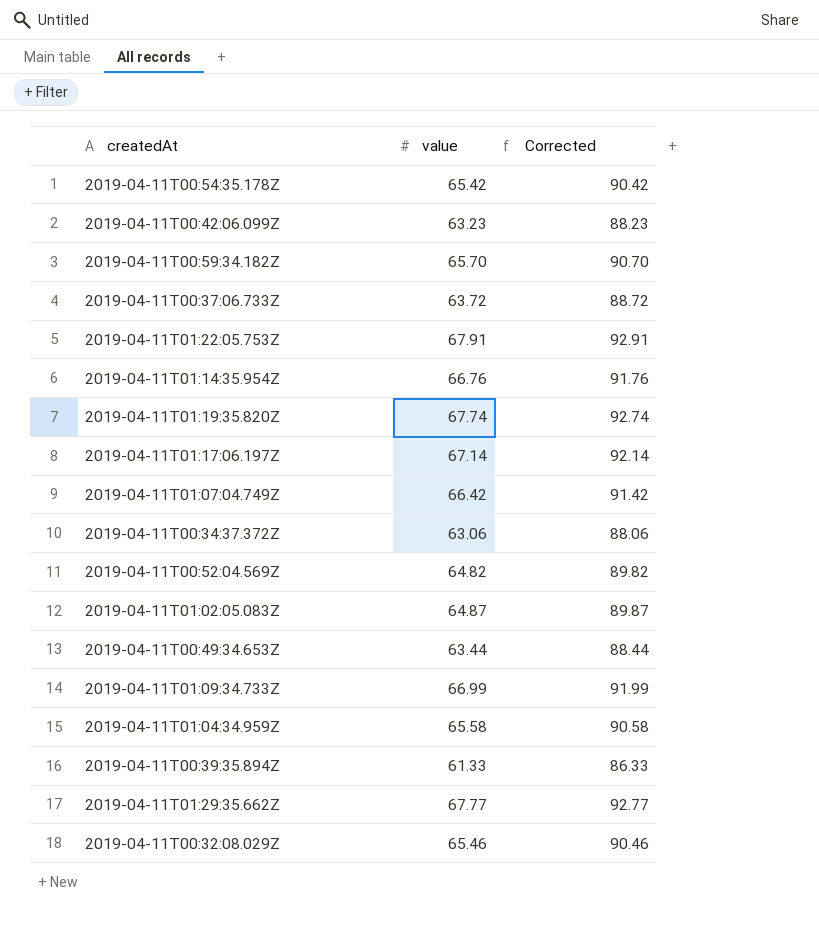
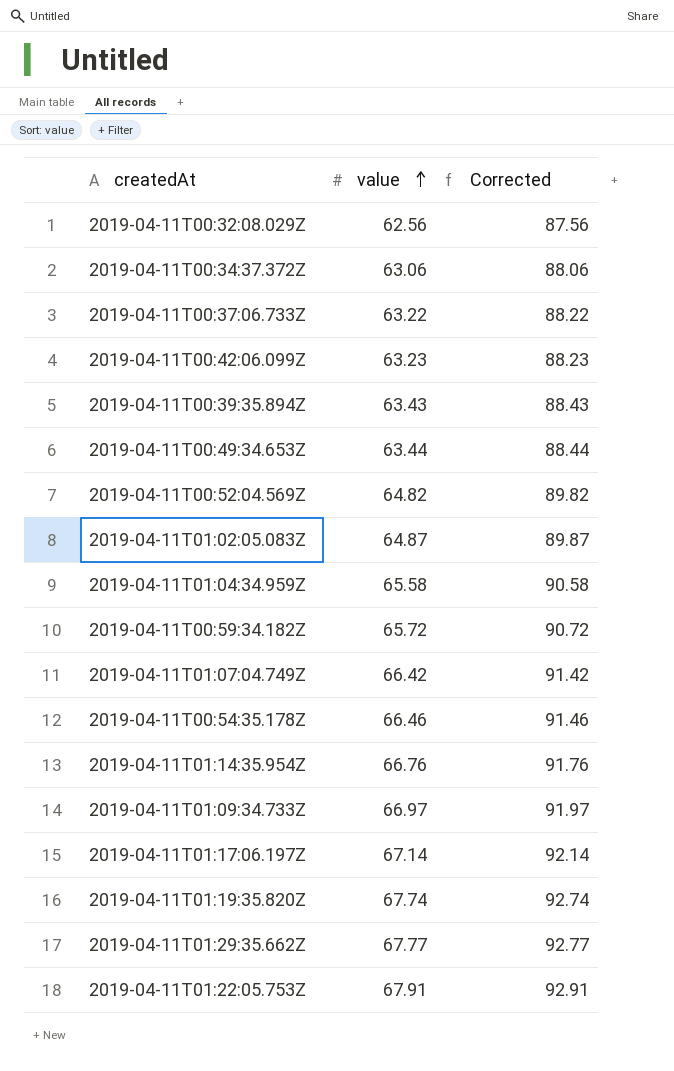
row order: none -> value ascending
2019-04-11T00:32:08.029Z | value: 65.46 -> 62.56
2019-04-11T00:32:08.029Z | Corrected: 90.46 -> 87.56
2019-04-11T00:37:06.733Z | value: 63.72 -> 63.22
2019-04-11T00:37:06.733Z | Corrected: 88.72 -> 88.22
2019-04-11T00:39:35.894Z | value: 61.33 -> 63.43
2019-04-11T00:39:35.894Z | Corrected: 86.33 -> 88.43
2019-04-11T00:59:34.182Z | value: 65.70 -> 65.72
2019-04-11T00:59:34.182Z | Corrected: 90.70 -> 90.72
2019-04-11T00:54:35.178Z | value: 65.42 -> 66.46
2019-04-11T00:54:35.178Z | Corrected: 90.42 -> 91.46
2019-04-11T01:09:34.733Z | value: 66.99 -> 66.97
2019-04-11T01:09:34.733Z | Corrected: 91.99 -> 91.97

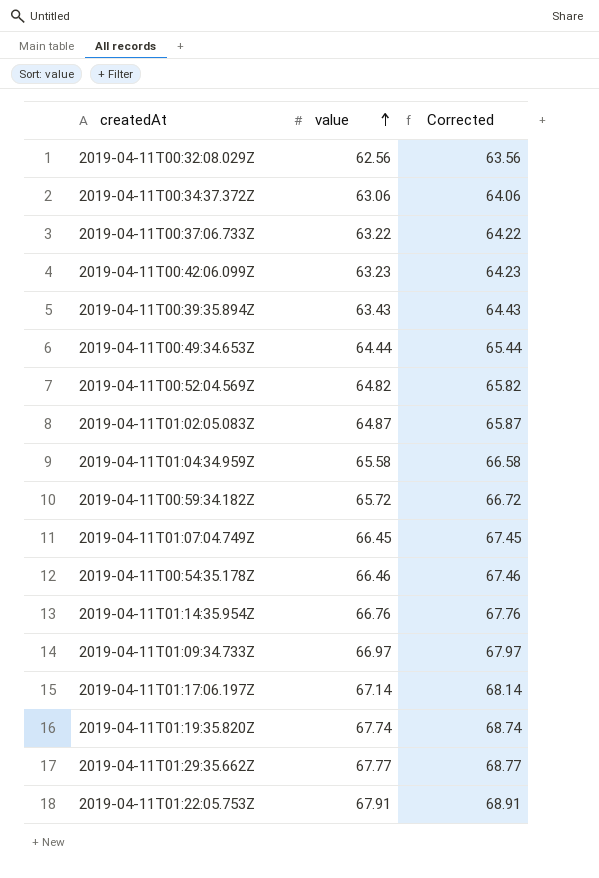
column Corrected | formula: [value] + 25 -> [value] + 1
2019-04-11T00:49:34.653Z | value: 63.44 -> 64.44
2019-04-11T01:07:04.749Z | value: 66.42 -> 66.45

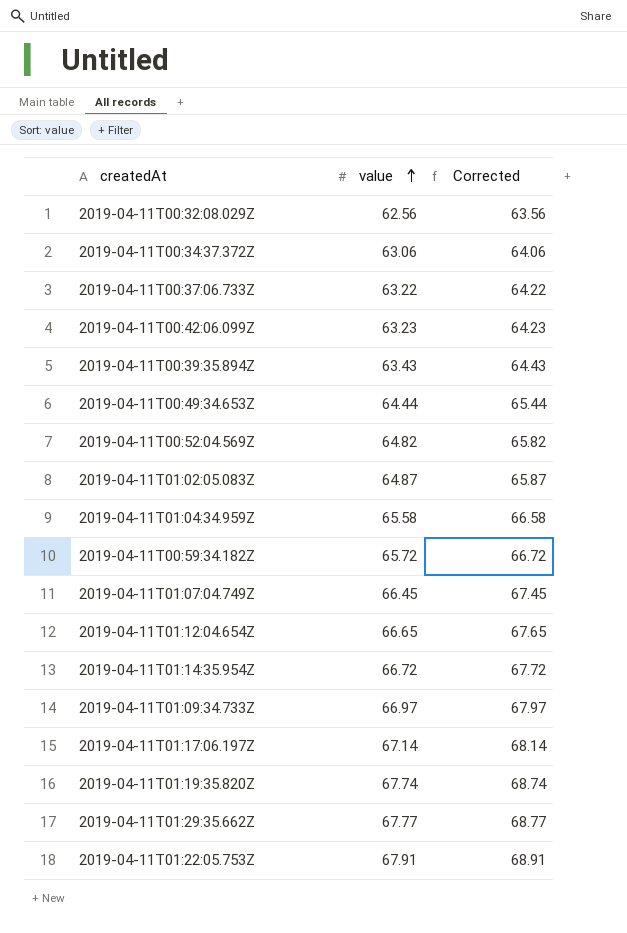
row 2019-04-11T00:54:35.178Z: 66.46 | 67.46 -> none
row 2019-04-11T01:12:04.654Z: none -> 66.65 | 67.65
2019-04-11T01:14:35.954Z | value: 66.76 -> 66.72
2019-04-11T01:14:35.954Z | Corrected: 67.76 -> 67.72

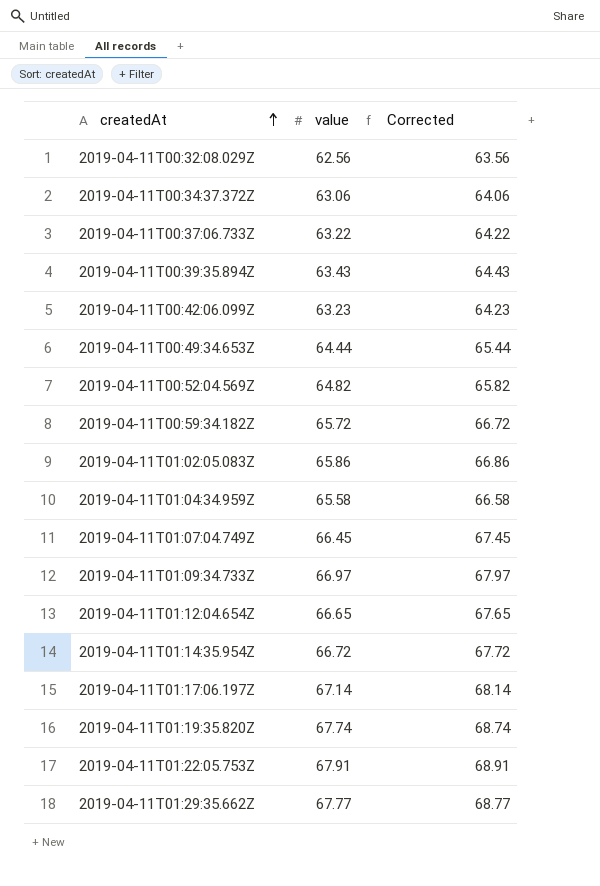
row order: value ascending -> createdAt ascending
2019-04-11T01:02:05.083Z | value: 64.87 -> 65.86
2019-04-11T01:02:05.083Z | Corrected: 65.87 -> 66.86

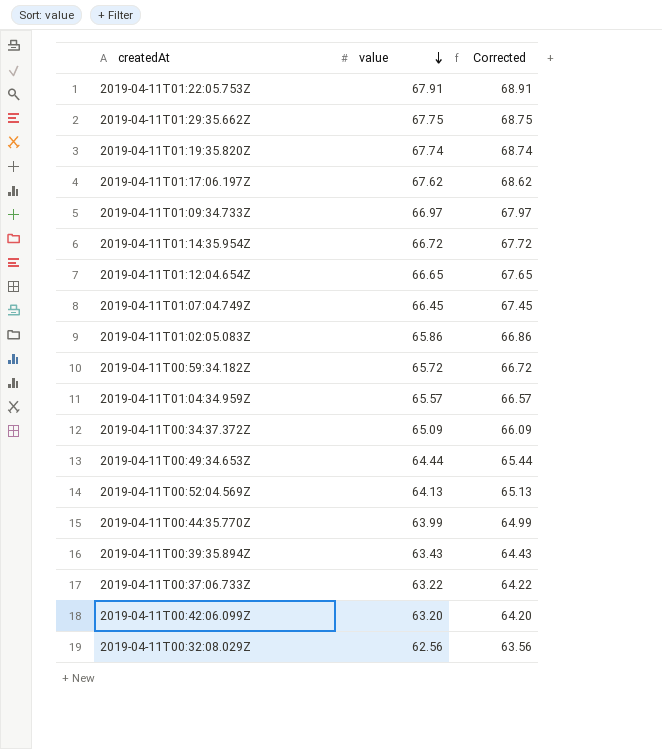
row order: createdAt ascending -> value descending
2019-04-11T01:29:35.662Z | value: 67.77 -> 67.75
2019-04-11T01:29:35.662Z | Corrected: 68.77 -> 68.75
2019-04-11T01:17:06.197Z | value: 67.14 -> 67.62
2019-04-11T01:17:06.197Z | Corrected: 68.14 -> 68.62
2019-04-11T01:04:34.959Z | value: 65.58 -> 65.57
2019-04-11T01:04:34.959Z | Corrected: 66.58 -> 66.57
2019-04-11T00:34:37.372Z | value: 63.06 -> 65.09
2019-04-11T00:34:37.372Z | Corrected: 64.06 -> 66.09
2019-04-11T00:52:04.569Z | value: 64.82 -> 64.13
2019-04-11T00:52:04.569Z | Corrected: 65.82 -> 65.13
row 2019-04-11T00:44:35.770Z: none -> 63.99 | 64.99
2019-04-11T00:42:06.099Z | value: 63.23 -> 63.20
2019-04-11T00:42:06.099Z | Corrected: 64.23 -> 64.20

